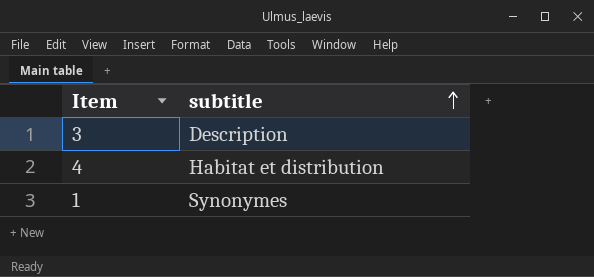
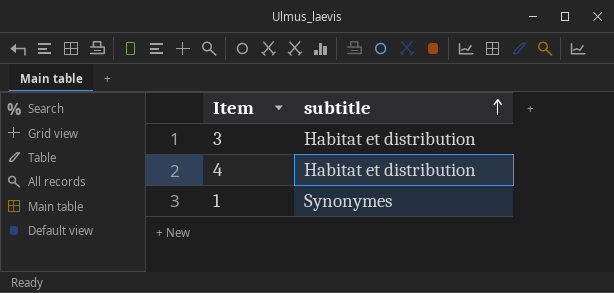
3 | subtitle: Description -> Habitat et distribution

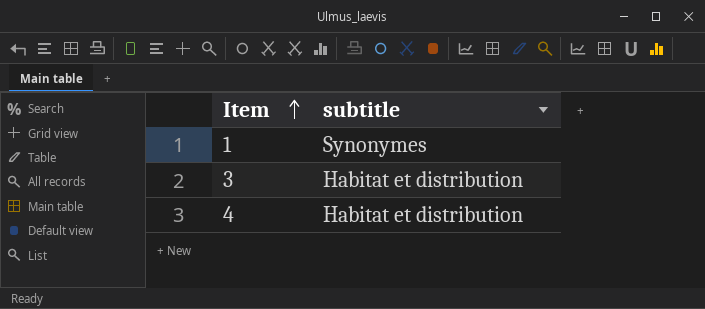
row order: subtitle ascending -> Item ascending

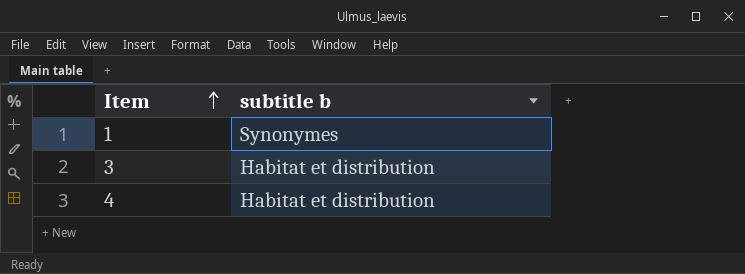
column name: subtitle -> subtitle b

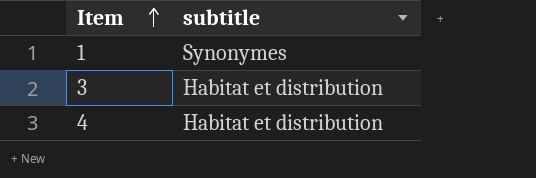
column name: subtitle b -> subtitle

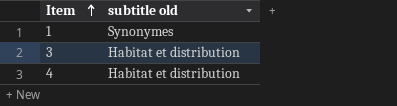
column name: subtitle -> subtitle old

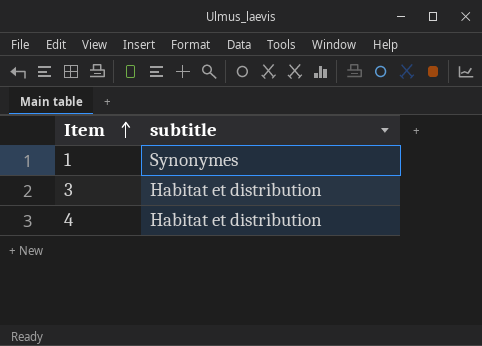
column name: subtitle old -> subtitle

